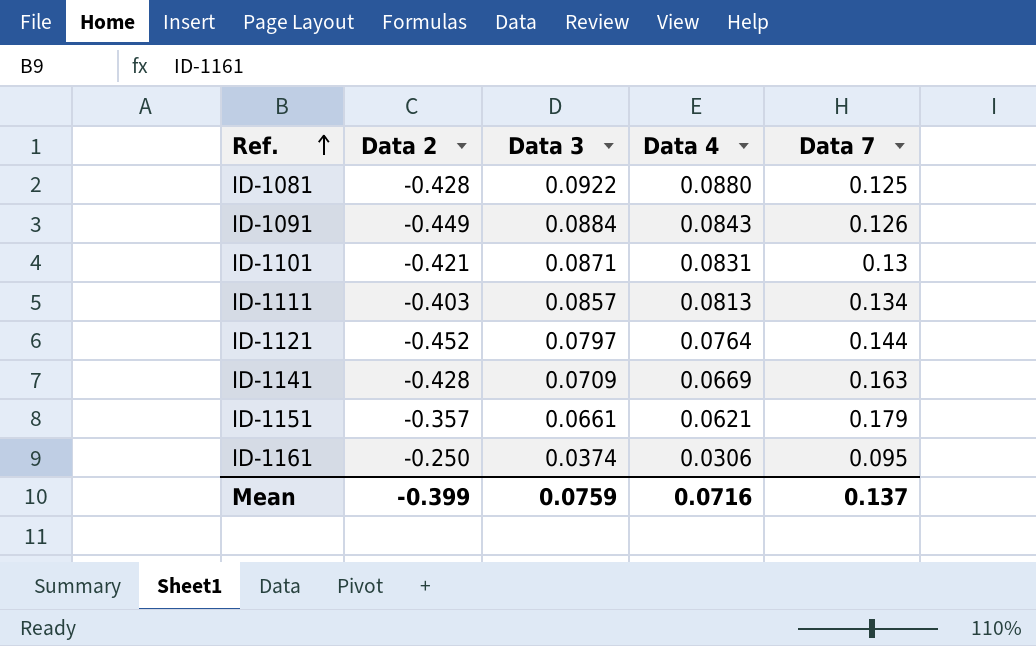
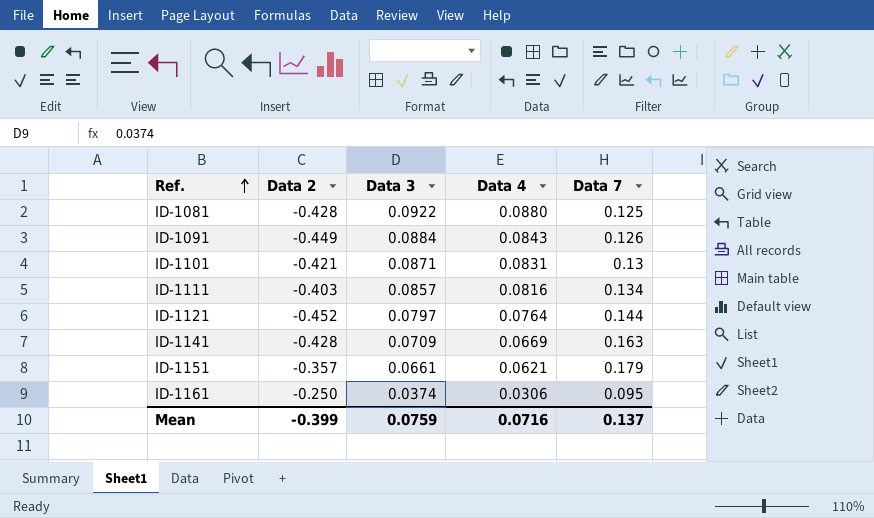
ID-1111 | Data 4: 0.0813 -> 0.0816

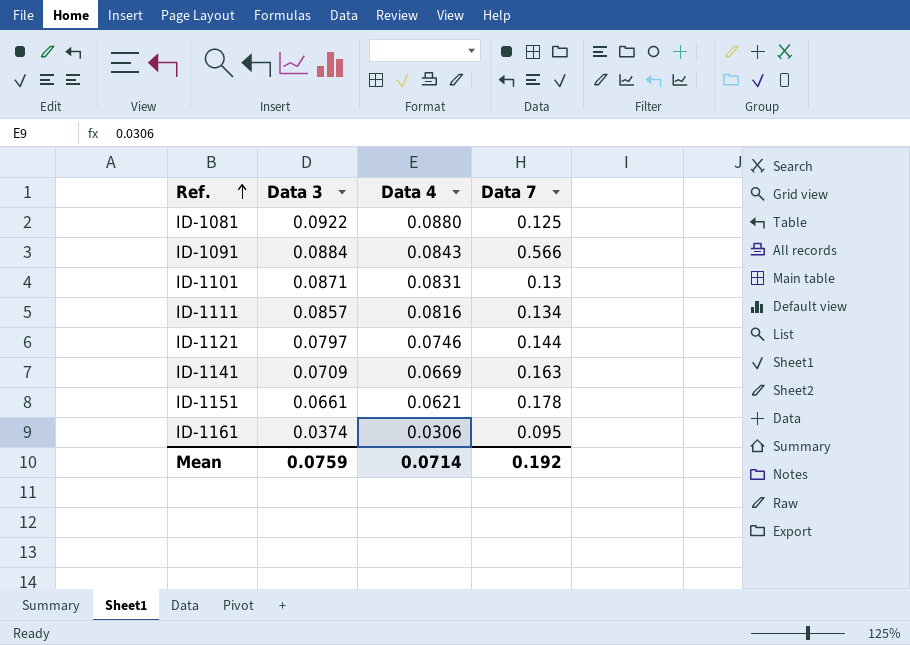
column Data 2 | position: 2 -> none
ID-1091 | Data 7: 0.126 -> 0.566
ID-1121 | Data 4: 0.0764 -> 0.0746
ID-1151 | Data 7: 0.179 -> 0.178
Mean | Data 4: 0.0716 -> 0.0714
Mean | Data 7: 0.137 -> 0.192

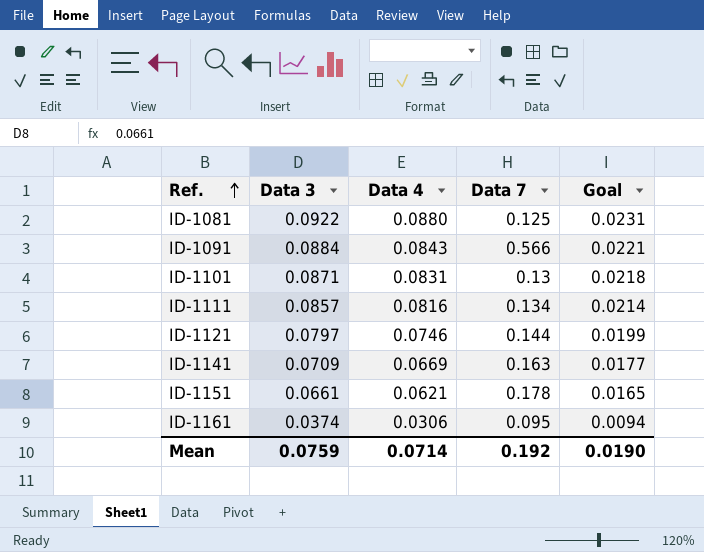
column Goal | formula: none -> [Data 3] * 0.25

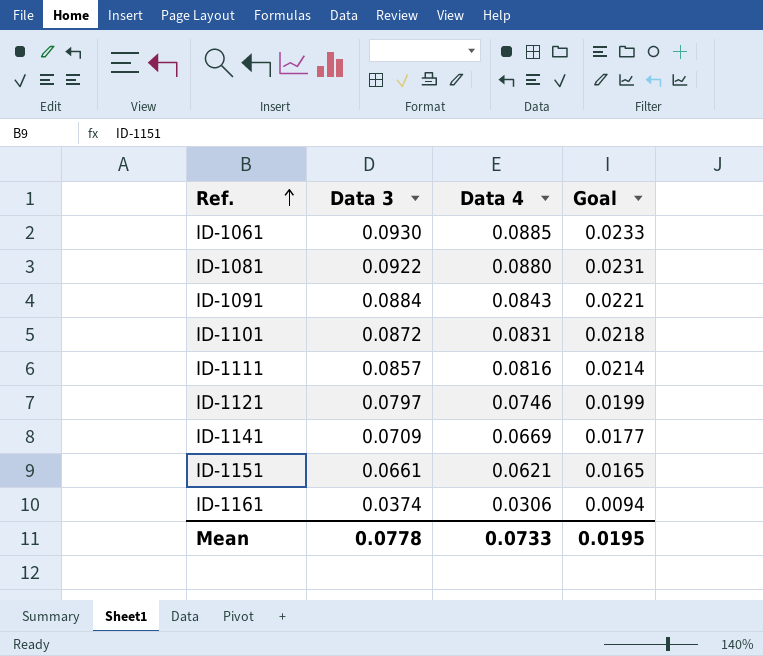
column Data 7 | position: 4 -> none
row ID-1061: none -> 0.0930 | 0.0885 | 0.0233
ID-1101 | Data 3: 0.0871 -> 0.0872
Mean | Data 3: 0.0759 -> 0.0778
Mean | Data 4: 0.0714 -> 0.0733
Mean | Goal: 0.0190 -> 0.0195

